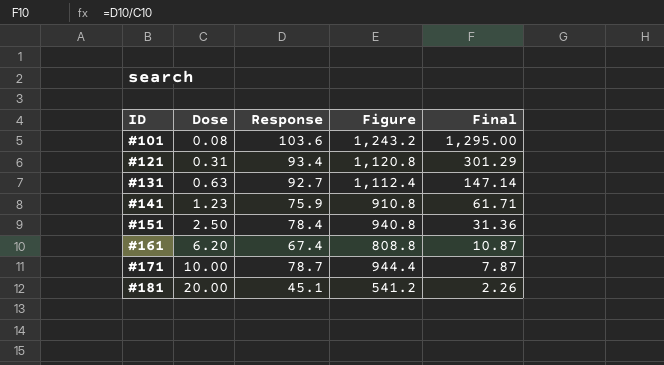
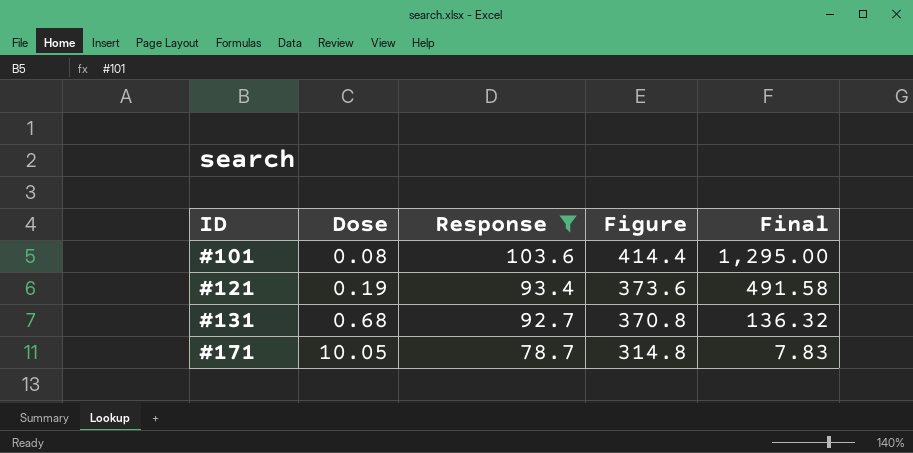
filter: none -> Response >= 78.7
column Figure | formula: [Response] * 12 -> [Response] * 4
#121 | Dose: 0.31 -> 0.19
#121 | Final: 301.29 -> 491.58
#131 | Dose: 0.63 -> 0.68
#131 | Final: 147.14 -> 136.32
#171 | Dose: 10.00 -> 10.05
#171 | Final: 7.87 -> 7.83

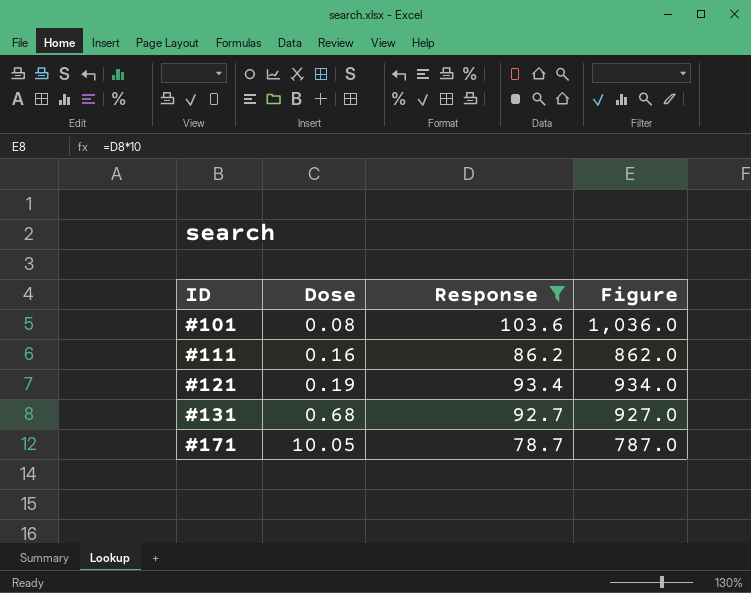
column Final | formula: [Response] / [Dose] -> none
column Figure | formula: [Response] * 4 -> [Response] * 10
row #111: none -> 0.16 | 86.2 | 862.0

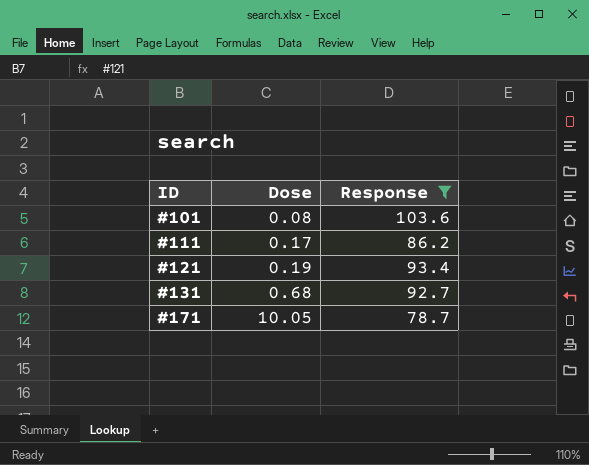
column Figure | formula: [Response] * 10 -> none
#111 | Dose: 0.16 -> 0.17

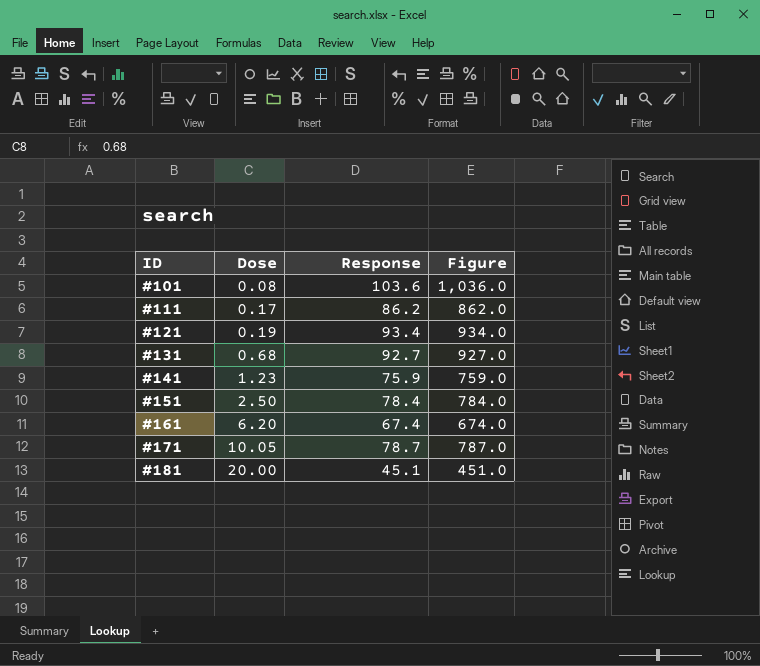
filter: Response >= 78.7 -> none
column Figure | formula: none -> [Response] * 10

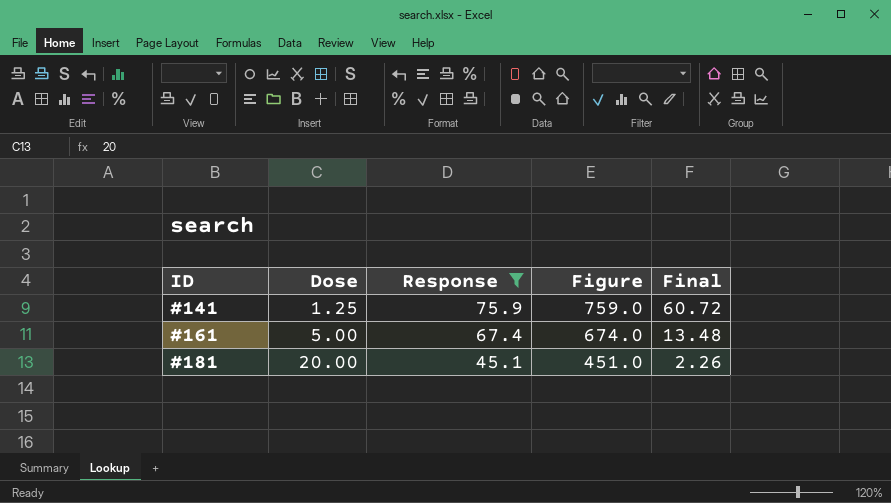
filter: none -> Response <= 75.9
column Final | formula: none -> [Response] / [Dose]
#141 | Dose: 1.23 -> 1.25
#161 | Dose: 6.20 -> 5.00

